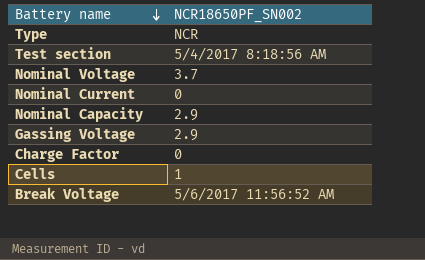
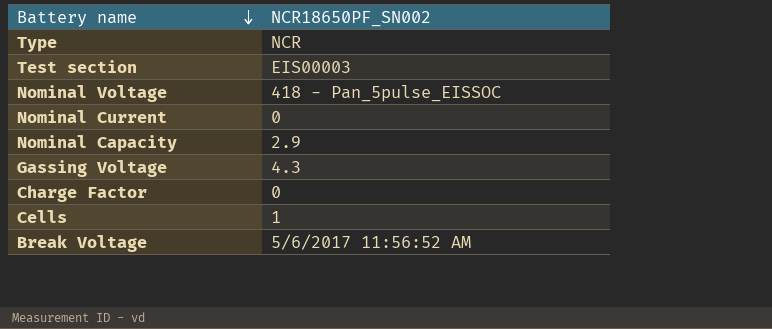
Test section | NCR18650PF_SN002: 5/4/2017 8:18:56 AM -> EIS00003
Nominal Voltage | NCR18650PF_SN002: 3.7 -> 418 - Pan_5pulse_EISSOC
Gassing Voltage | NCR18650PF_SN002: 2.9 -> 4.3

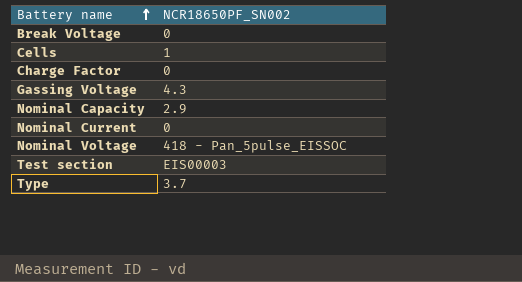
row order: Battery name descending -> Battery name ascending
Break Voltage | NCR18650PF_SN002: 5/6/2017 11:56:52 AM -> 0
Type | NCR18650PF_SN002: NCR -> 3.7

